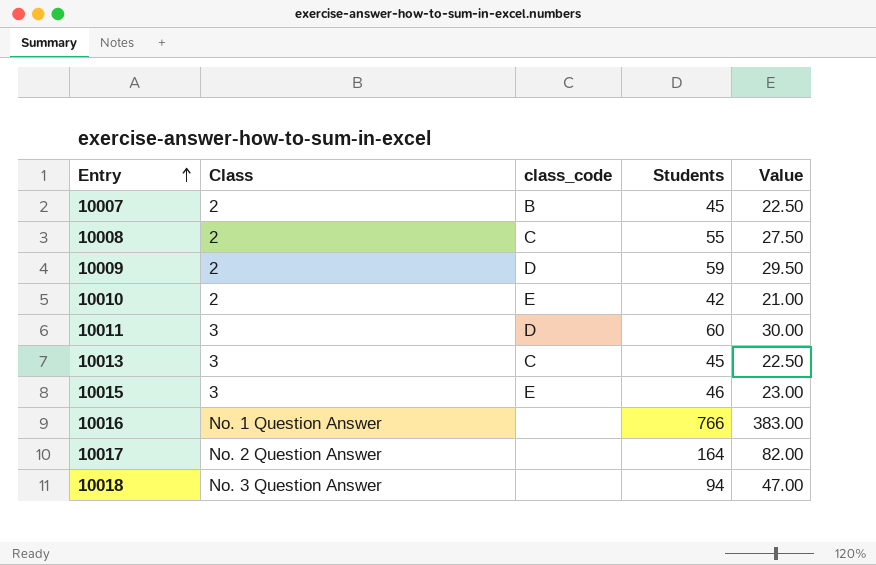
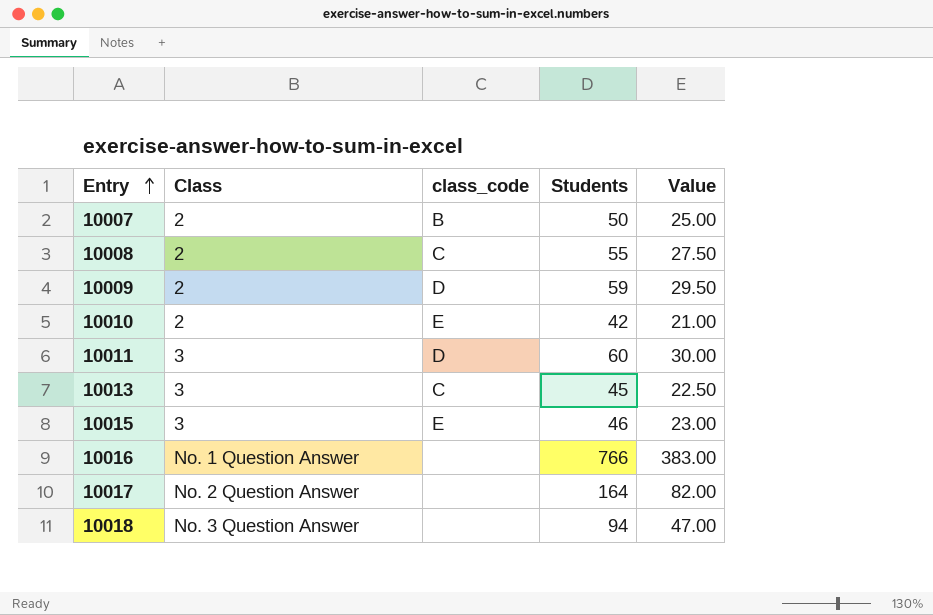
10007 | Students: 45 -> 50
10007 | Value: 22.50 -> 25.00

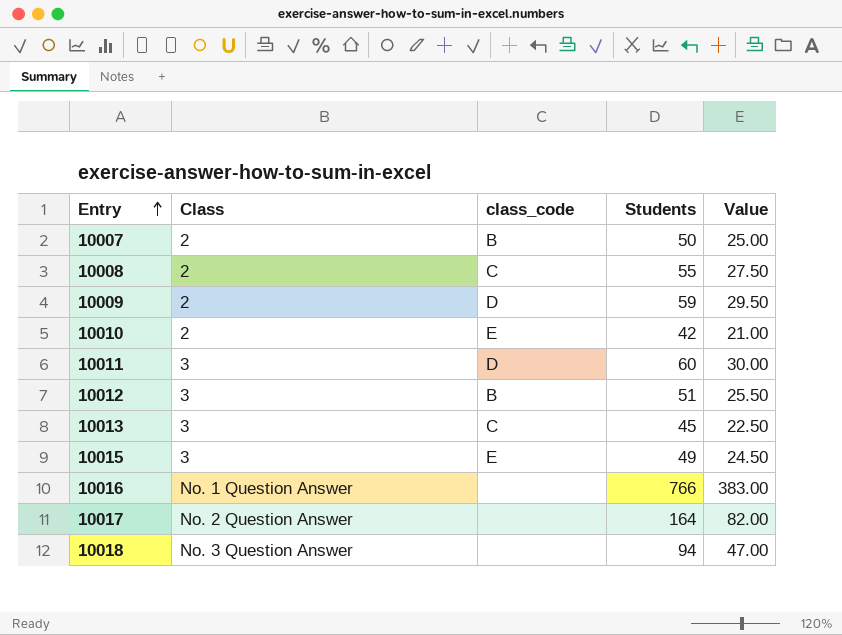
row 10012: none -> 3 | B | 51 | 25.50
10015 | Students: 46 -> 49
10015 | Value: 23.00 -> 24.50

